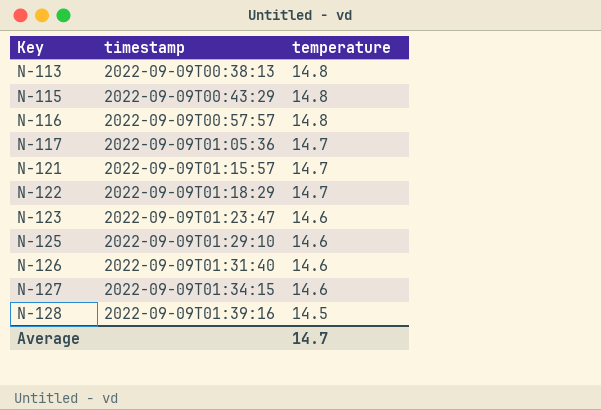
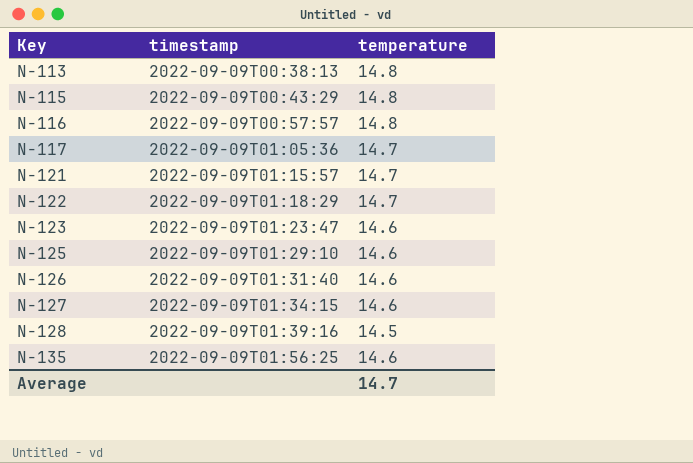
row N-135: none -> 2022-09-09T01:56:25 | 14.6

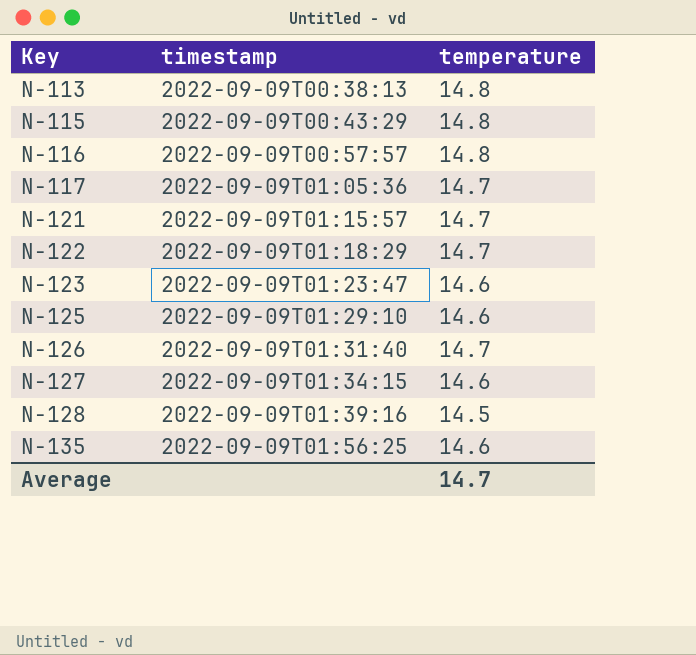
N-126 | temperature: 14.6 -> 14.7

